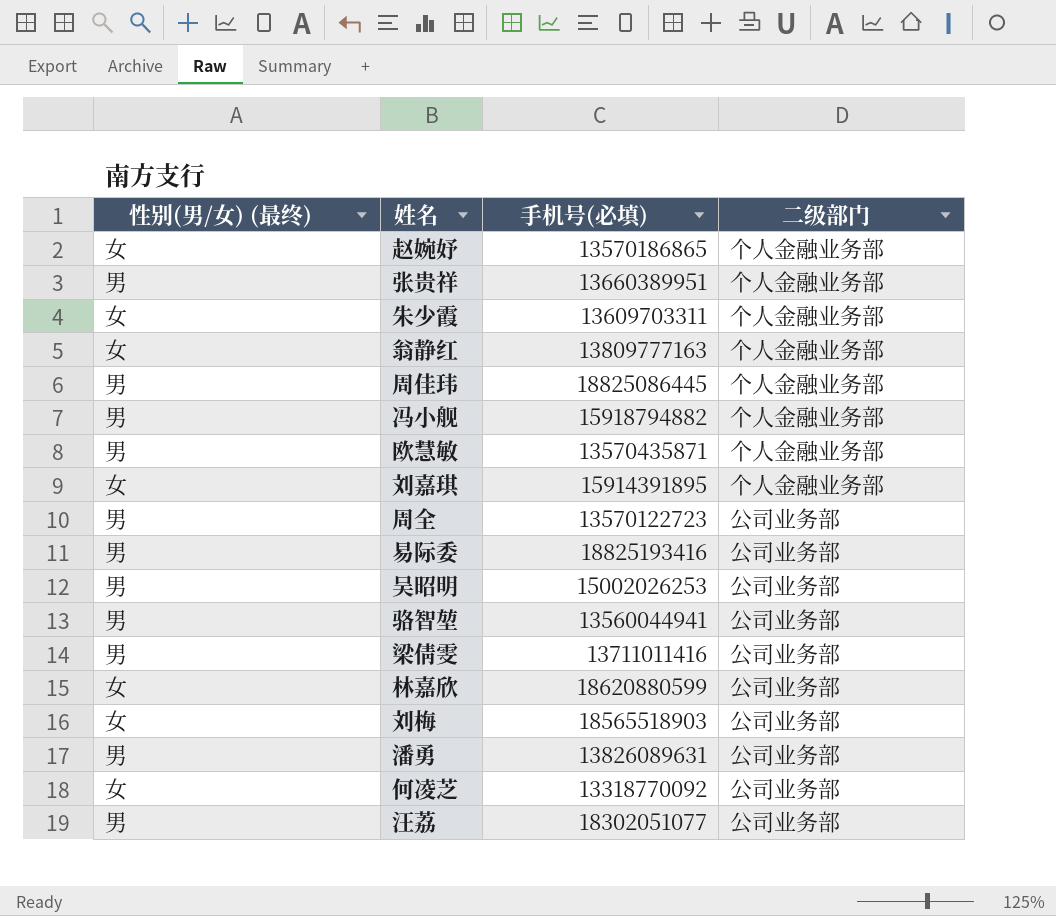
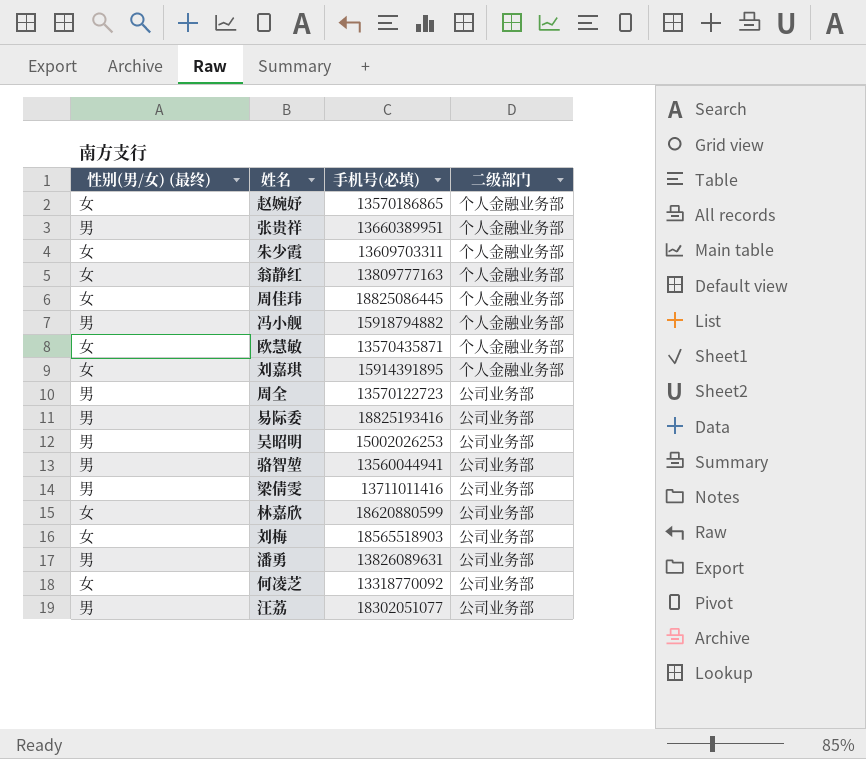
周佳玮 | 性别(男/女) (最终): 男 -> 女
欧慧敏 | 性别(男/女) (最终): 男 -> 女

